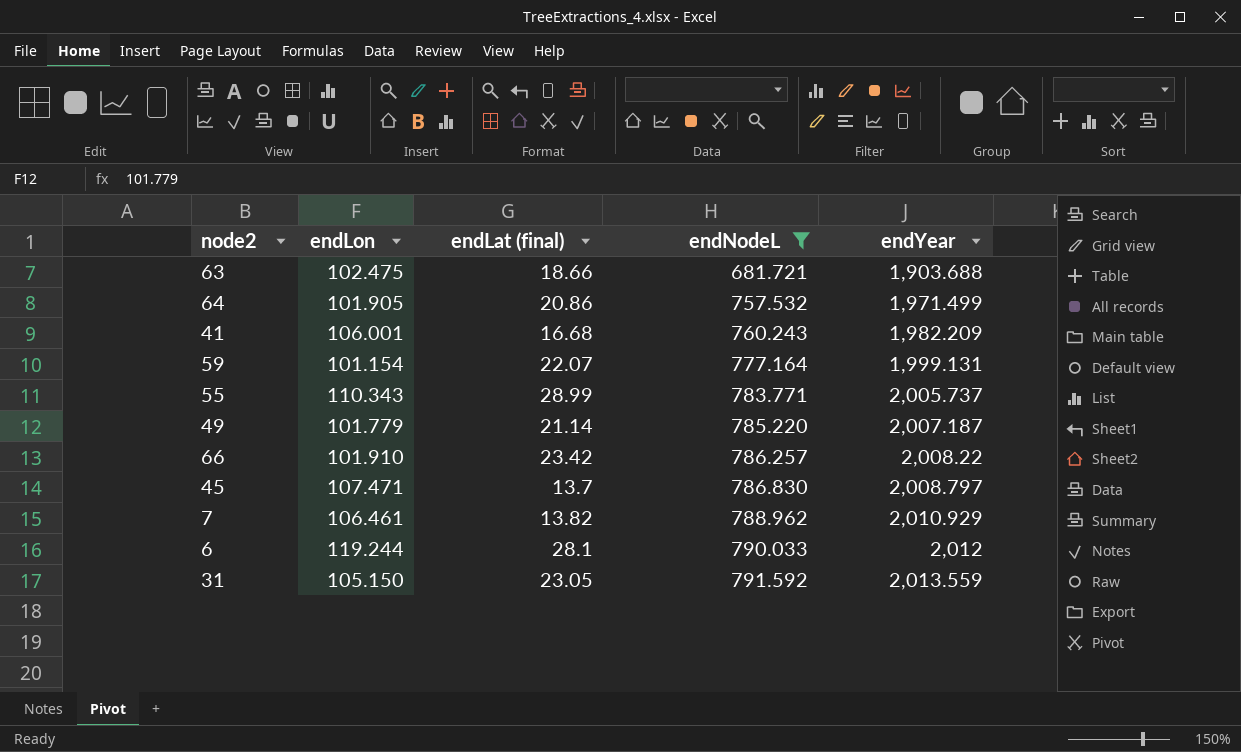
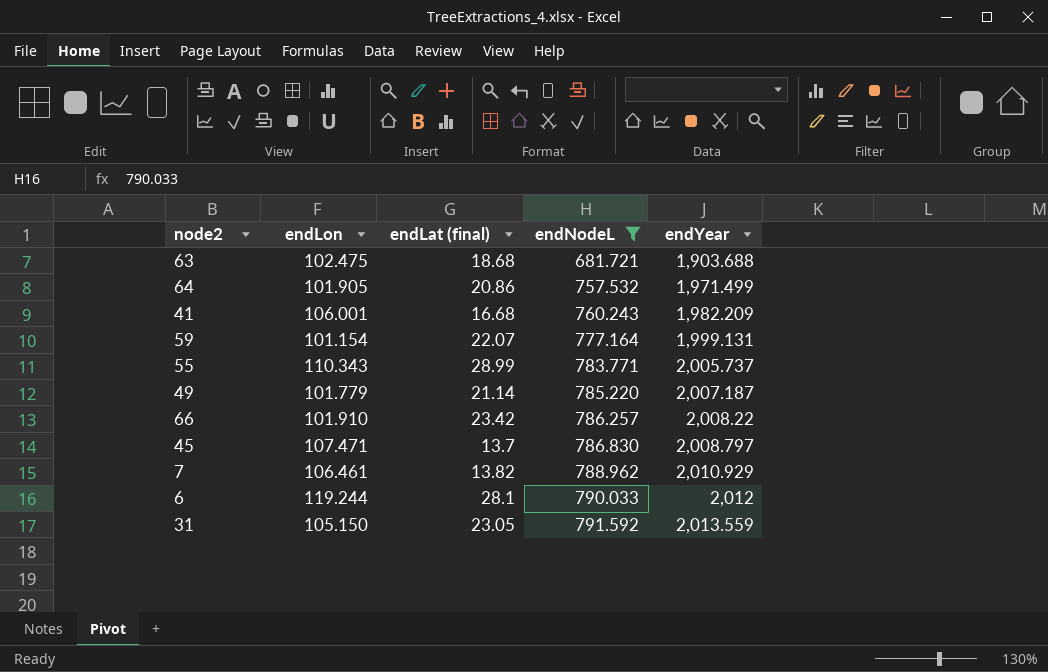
63 | endLat (final): 18.66 -> 18.68

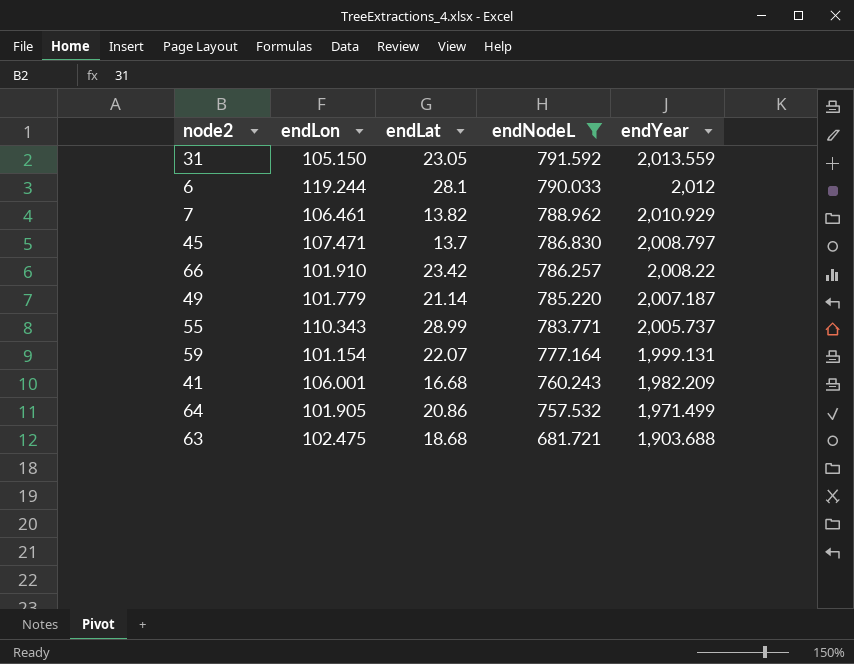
row order: endNodeL ascending -> endNodeL descending
column name: endLat (final) -> endLat

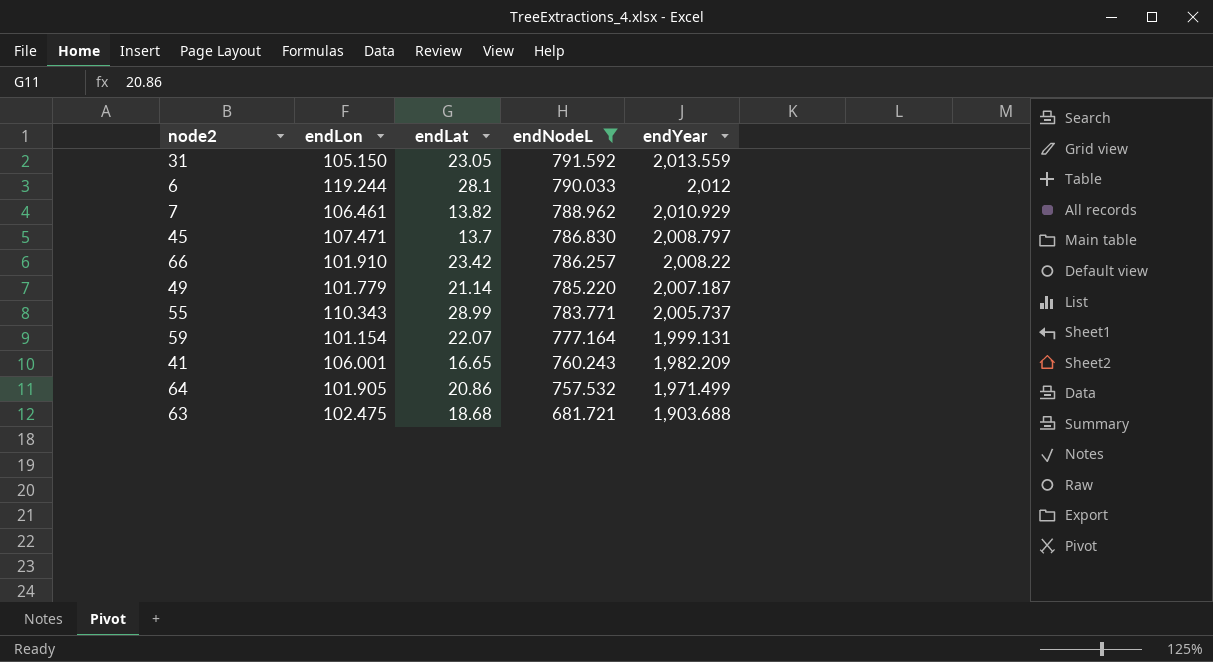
41 | endLat: 16.68 -> 16.65

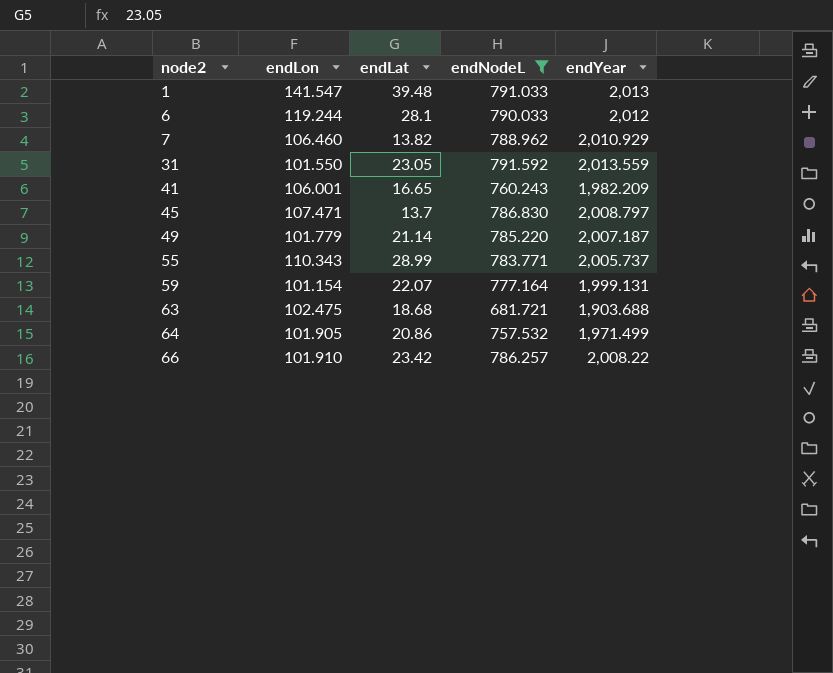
row order: endNodeL descending -> node2 ascending
row 1: none -> 141.547 | 39.48 | 791.033 | 2,013
7 | endLon: 106.461 -> 106.460
31 | endLon: 105.150 -> 101.550

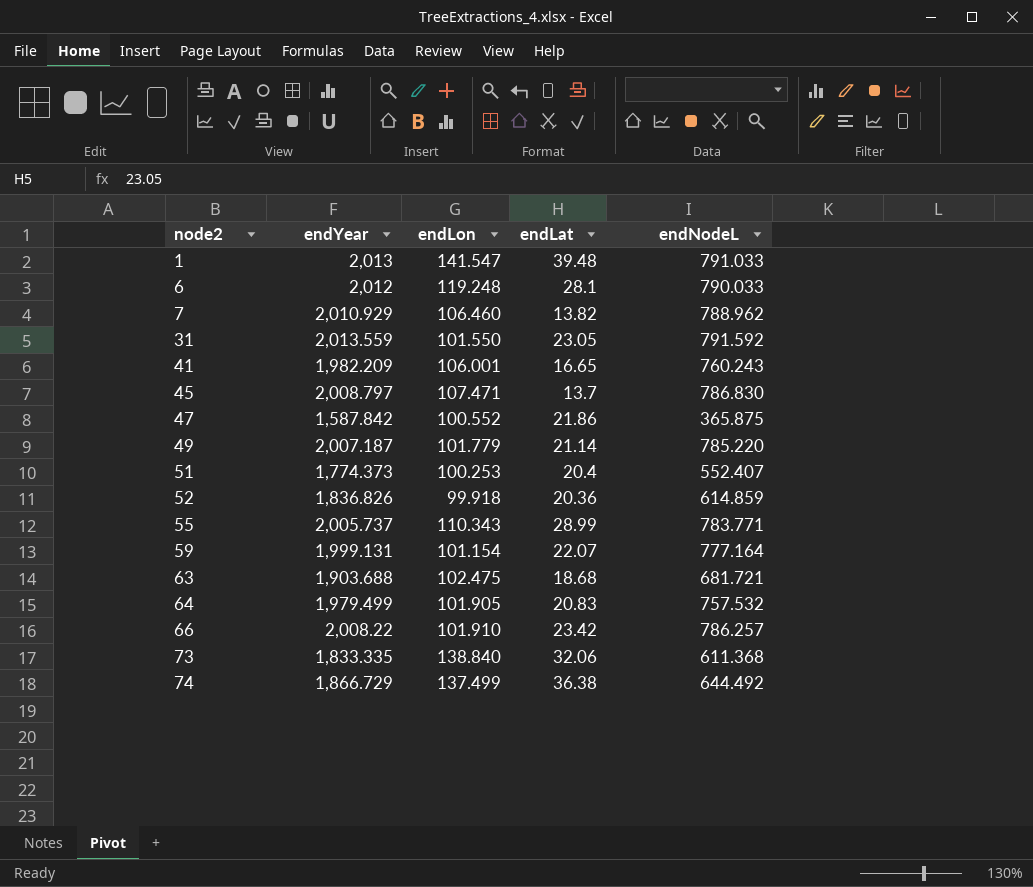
filter: endNodeL >= 681.721 -> none
column endYear | position: 5 -> 2
6 | endLon: 119.244 -> 119.248
64 | endYear: 1,971.499 -> 1,979.499
64 | endLat: 20.86 -> 20.83

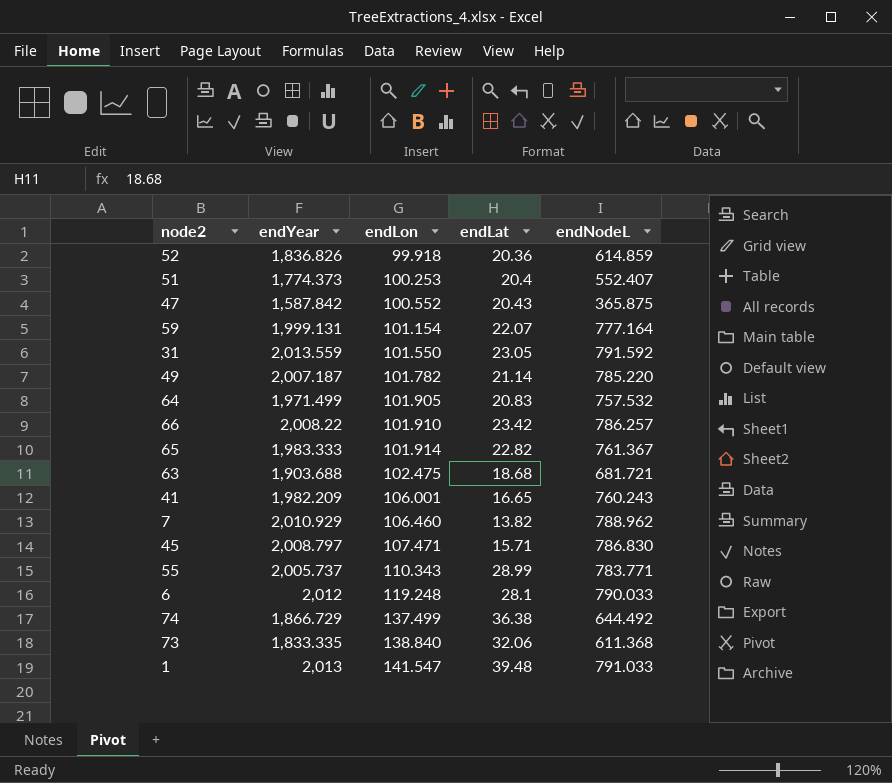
row order: node2 ascending -> endLon ascending
47 | endLat: 21.86 -> 20.43
49 | endLon: 101.779 -> 101.782
64 | endYear: 1,979.499 -> 1,971.499
row 65: none -> 1,983.333 | 101.914 | 22.82 | 761.367
45 | endLat: 13.7 -> 15.71

